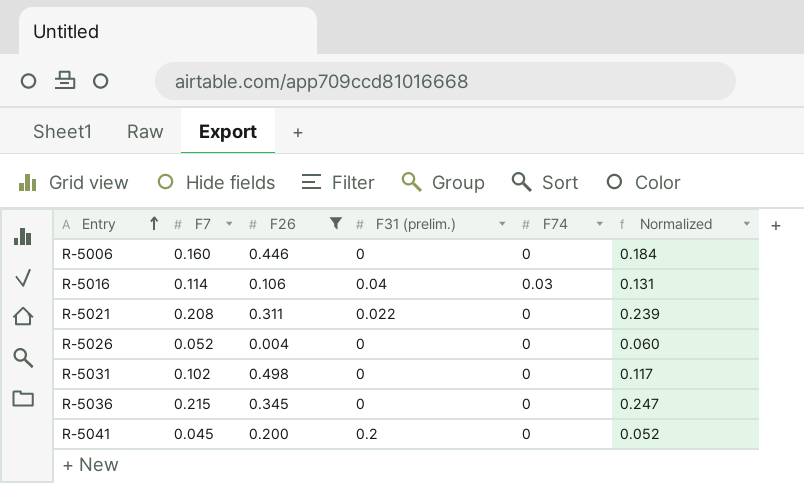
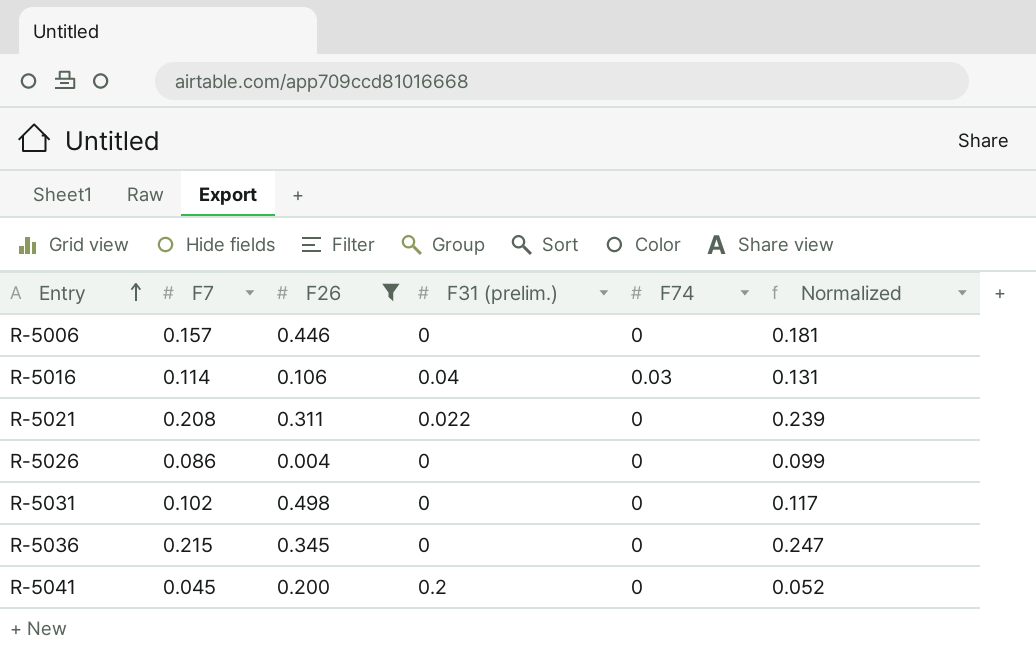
R-5006 | F7: 0.160 -> 0.157
R-5006 | Normalized: 0.184 -> 0.181
R-5026 | F7: 0.052 -> 0.086
R-5026 | Normalized: 0.060 -> 0.099

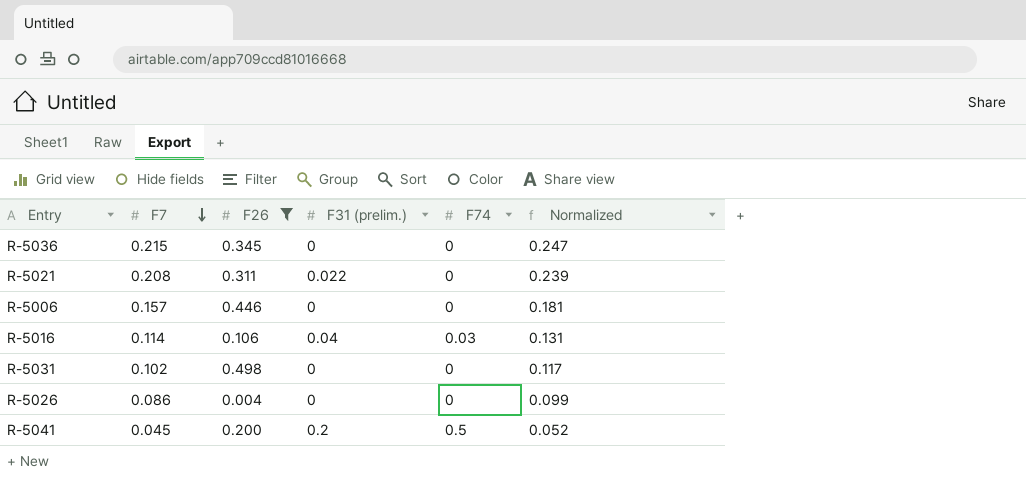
row order: Entry ascending -> F7 descending
R-5041 | F74: 0 -> 0.5

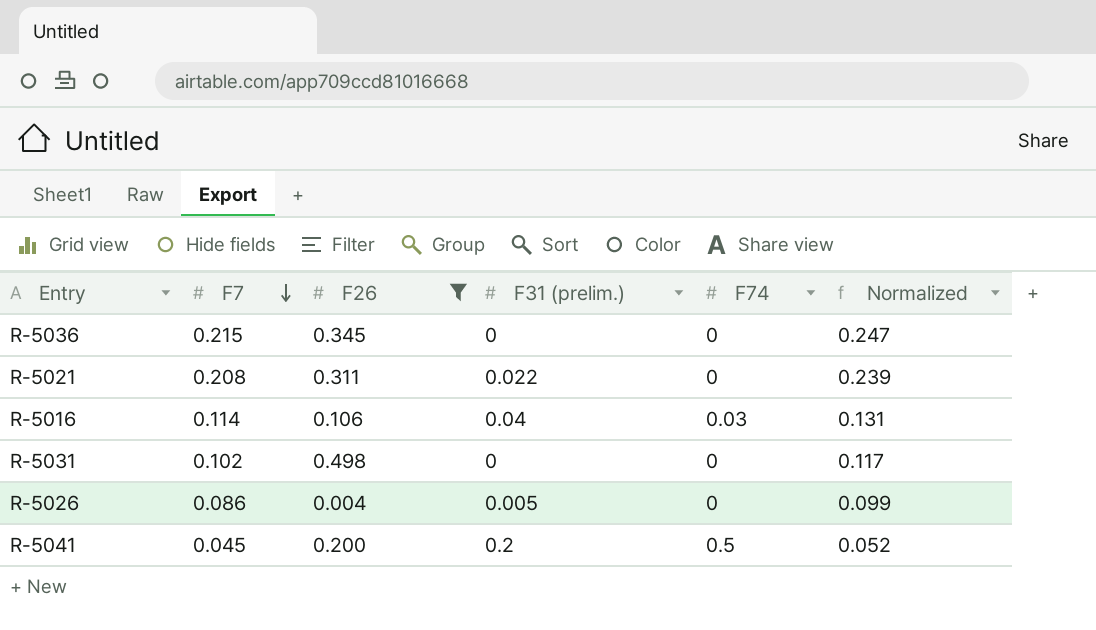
row R-5006: 0.157 | 0.446 | 0 | 0 | 0.181 -> none
R-5026 | F31 (prelim.): 0 -> 0.005

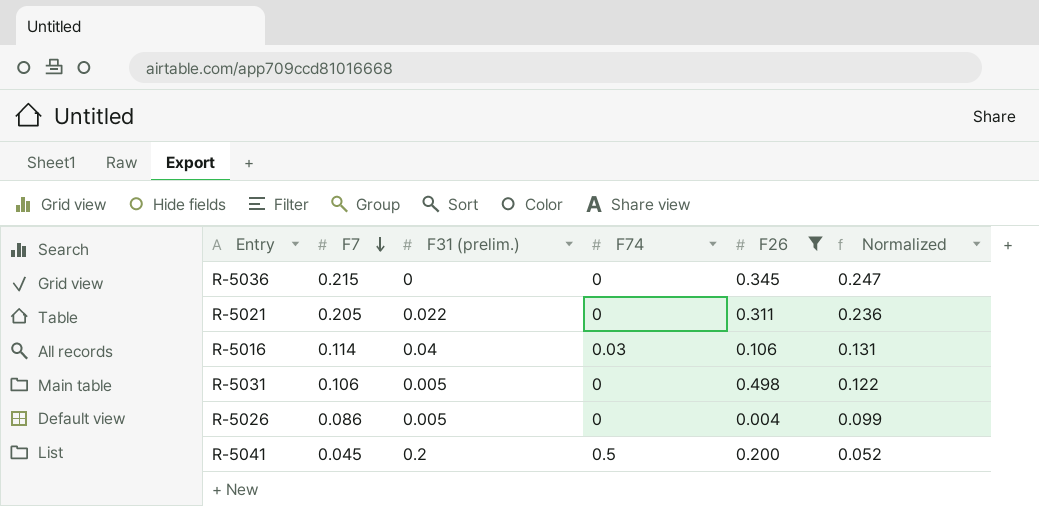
column F26 | position: 3 -> 5
R-5021 | F7: 0.208 -> 0.205
R-5021 | Normalized: 0.239 -> 0.236
R-5031 | F7: 0.102 -> 0.106
R-5031 | F31 (prelim.): 0 -> 0.005
R-5031 | Normalized: 0.117 -> 0.122

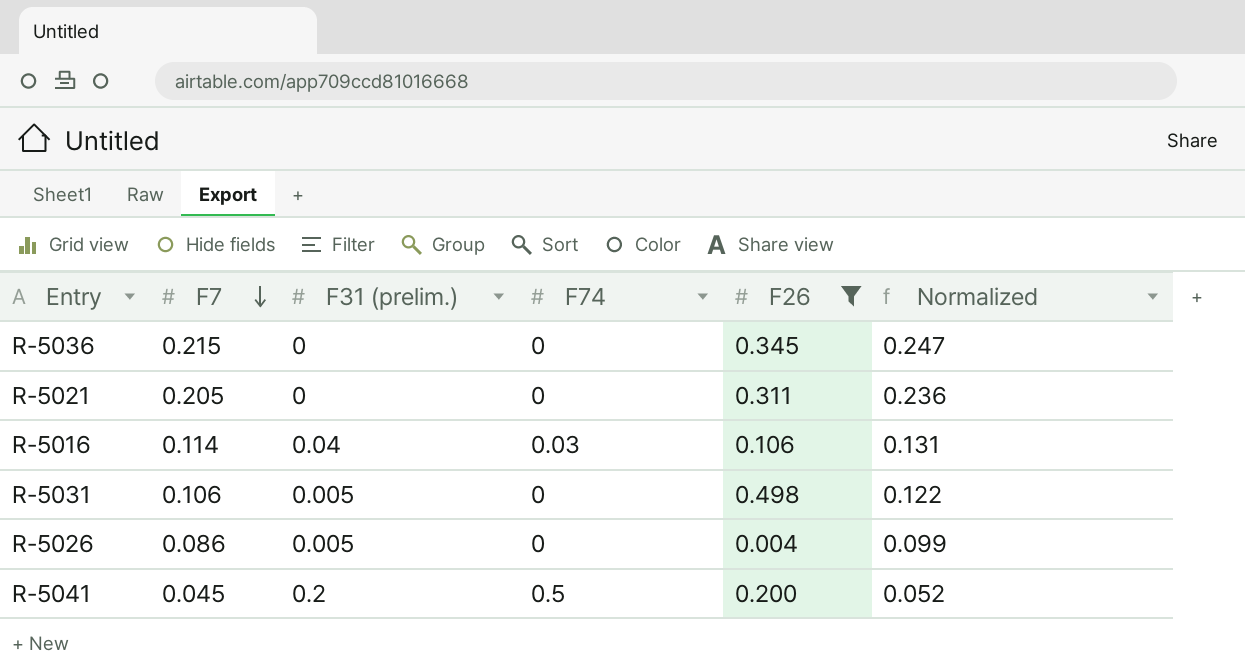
R-5021 | F31 (prelim.): 0.022 -> 0

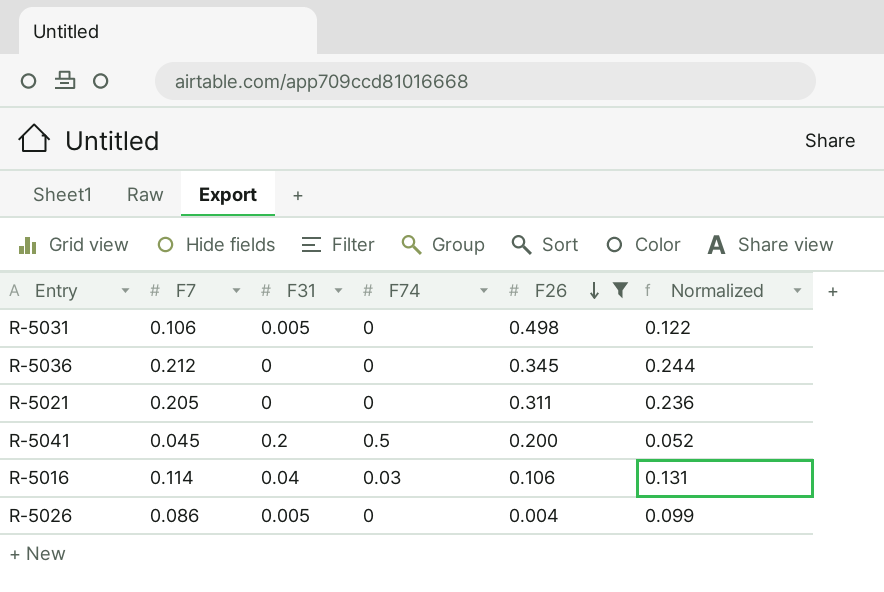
row order: F7 descending -> F26 descending
column name: F31 (prelim.) -> F31
R-5036 | F7: 0.215 -> 0.212
R-5036 | Normalized: 0.247 -> 0.244

